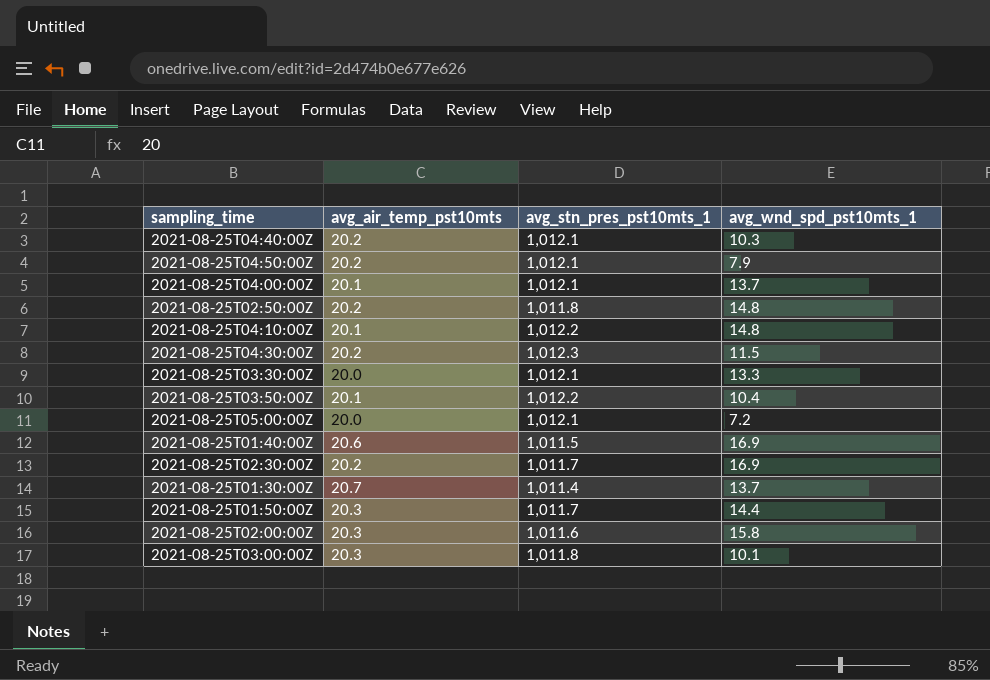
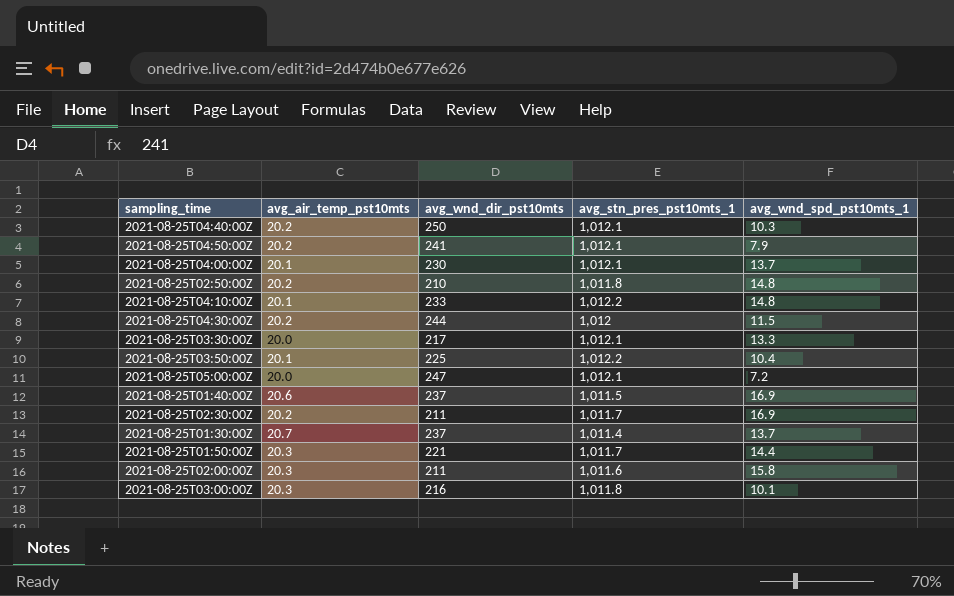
column avg_wnd_dir_pst10mts | position: none -> 3
2021-08-25T04:30:00Z | avg_stn_pres_pst10mts_1: 1,012.3 -> 1,012

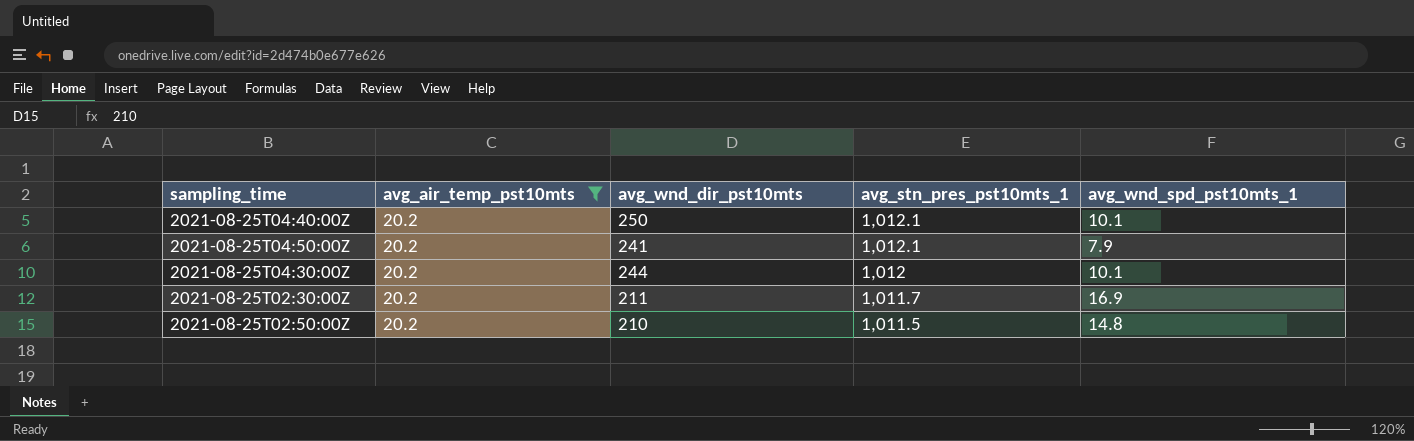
filter: none -> avg_air_temp_pst10mts = 20.2
row order: none -> avg_stn_pres_pst10mts_1 descending
2021-08-25T04:40:00Z | avg_wnd_spd_pst10mts_1: 10.3 -> 10.1
2021-08-25T04:30:00Z | avg_wnd_spd_pst10mts_1: 11.5 -> 10.1
2021-08-25T02:50:00Z | avg_stn_pres_pst10mts_1: 1,011.8 -> 1,011.5

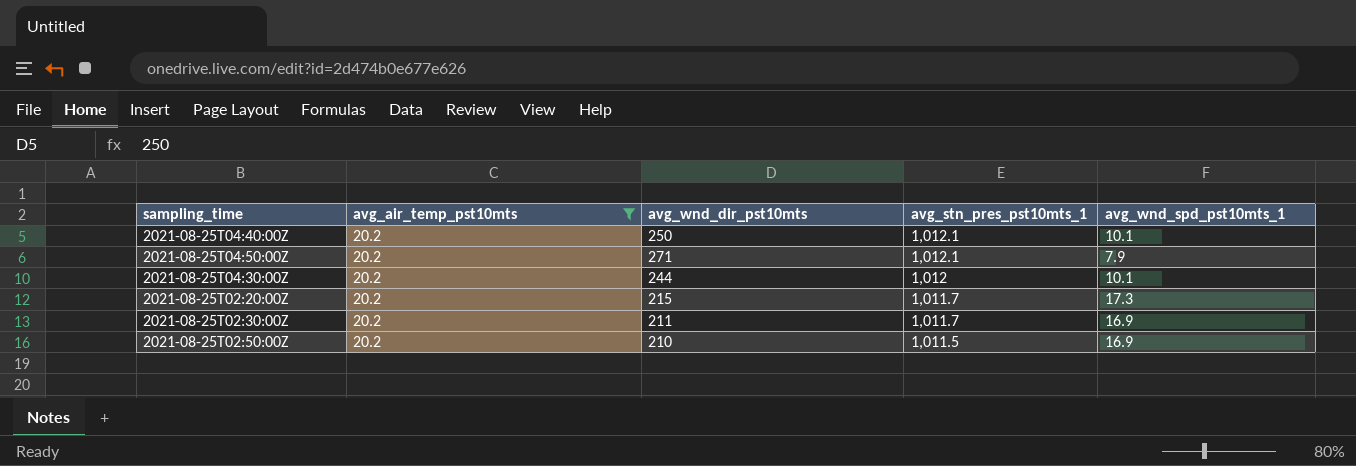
2021-08-25T04:50:00Z | avg_wnd_dir_pst10mts: 241 -> 271
row 2021-08-25T02:20:00Z: none -> 20.2 | 215 | 1,011.7 | 17.3
2021-08-25T02:50:00Z | avg_wnd_spd_pst10mts_1: 14.8 -> 16.9

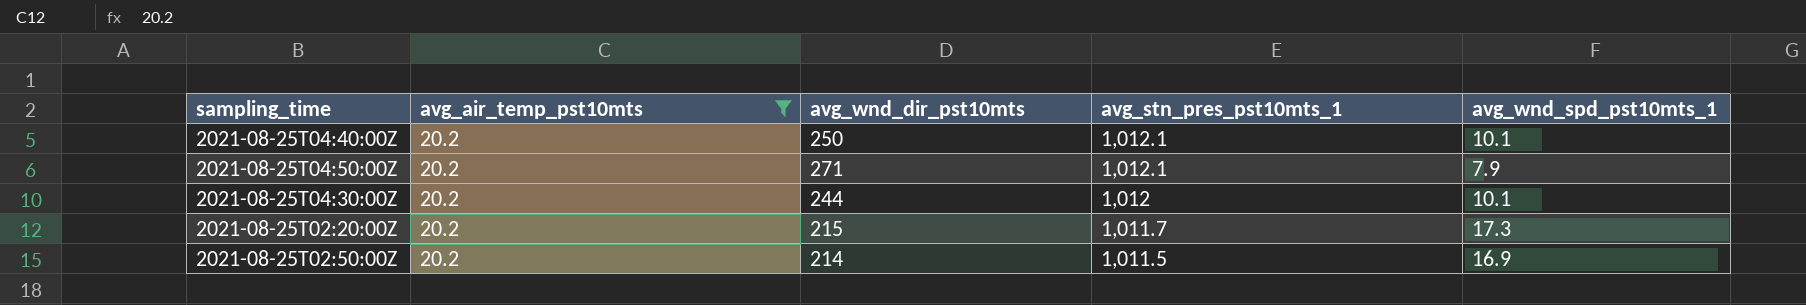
row 2021-08-25T02:30:00Z: 20.2 | 211 | 1,011.7 | 16.9 -> none
2021-08-25T02:50:00Z | avg_wnd_dir_pst10mts: 210 -> 214

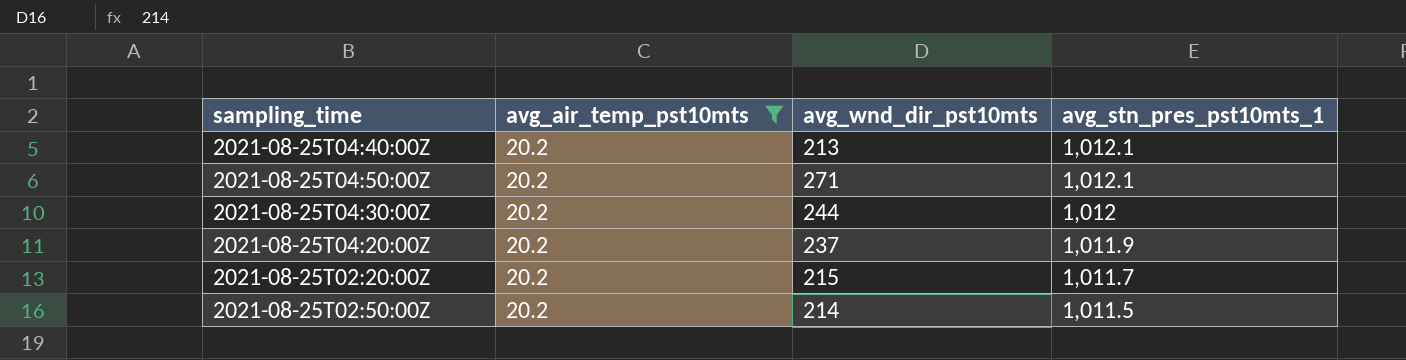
column avg_wnd_spd_pst10mts_1 | position: 5 -> none
2021-08-25T04:40:00Z | avg_wnd_dir_pst10mts: 250 -> 213
row 2021-08-25T04:20:00Z: none -> 20.2 | 237 | 1,011.9

